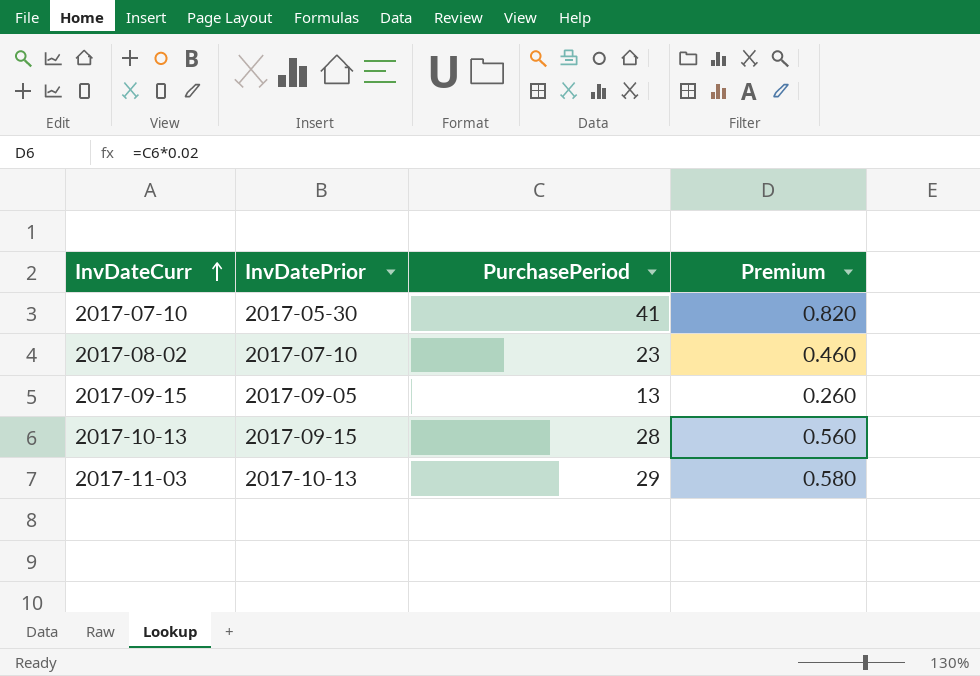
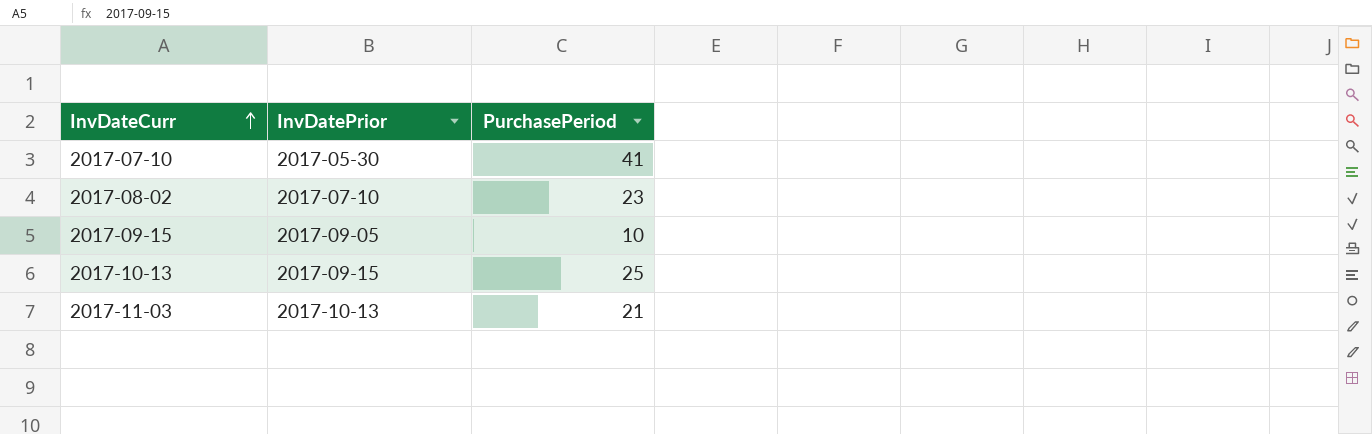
column Premium | formula: [PurchasePeriod] * 0.02 -> none
2017-09-15 | PurchasePeriod: 13 -> 10
2017-10-13 | PurchasePeriod: 28 -> 25
2017-11-03 | PurchasePeriod: 29 -> 21

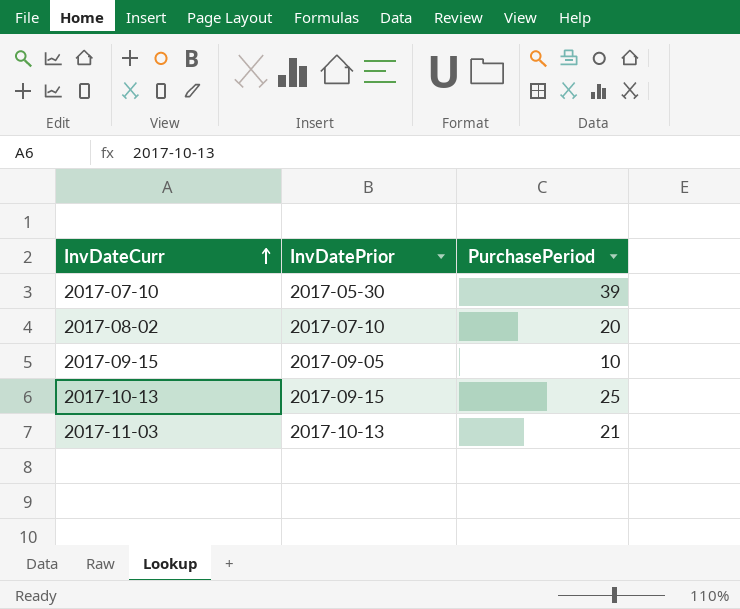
2017-07-10 | PurchasePeriod: 41 -> 39
2017-08-02 | PurchasePeriod: 23 -> 20

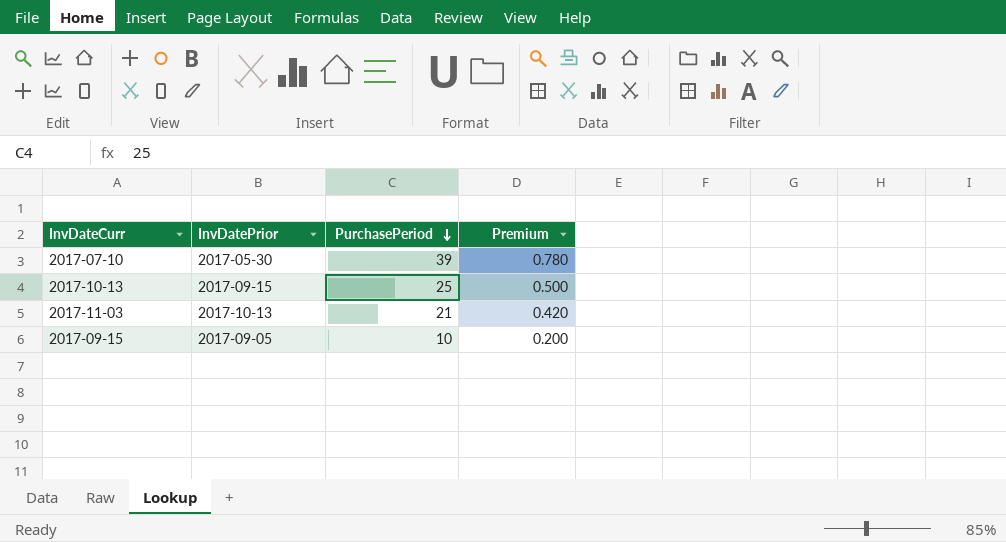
row order: InvDateCurr ascending -> PurchasePeriod descending
column Premium | formula: none -> [PurchasePeriod] * 0.02
row 2017-08-02: 2017-07-10 | 20 -> none

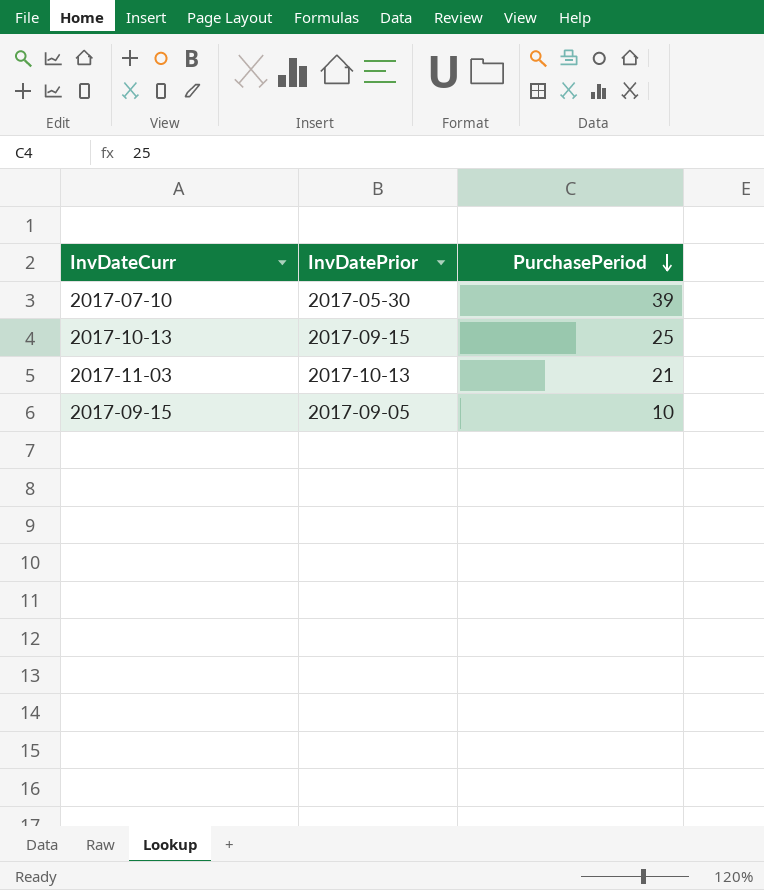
column Premium | formula: [PurchasePeriod] * 0.02 -> none

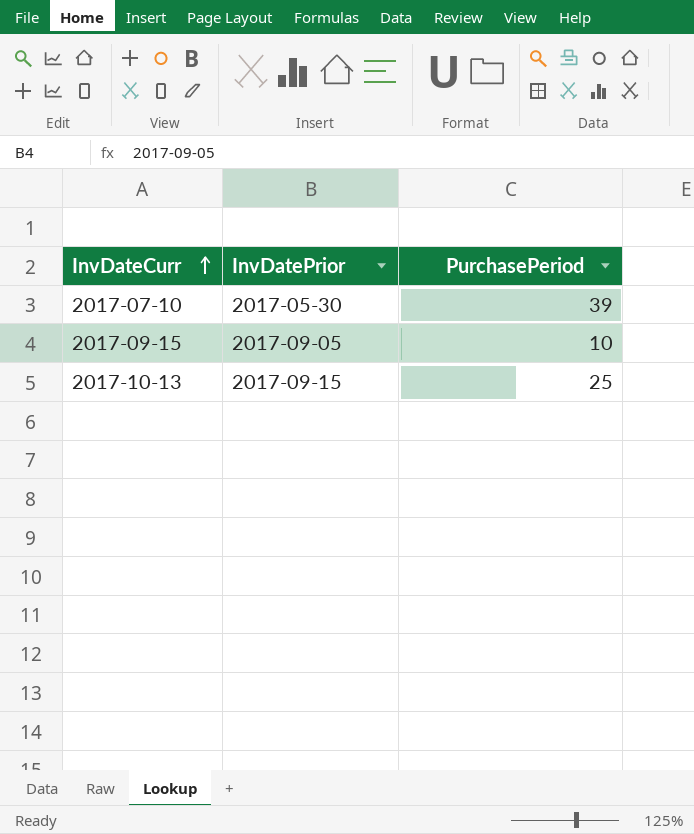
row order: PurchasePeriod descending -> InvDateCurr ascending
row 2017-11-03: 2017-10-13 | 21 -> none

